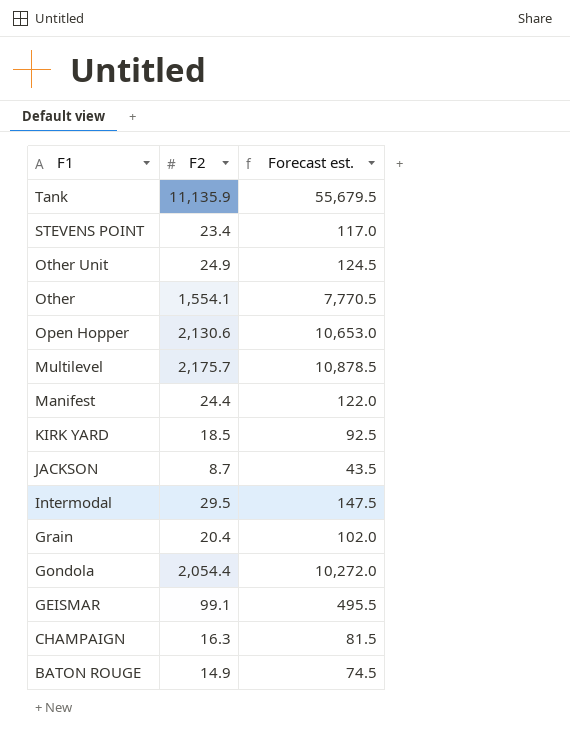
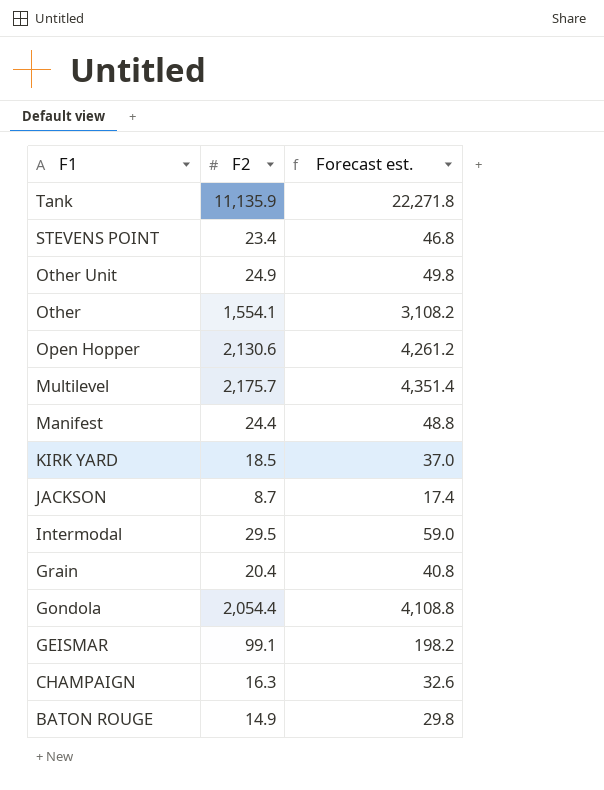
column Forecast est. | formula: [F2] * 5 -> [F2] * 2

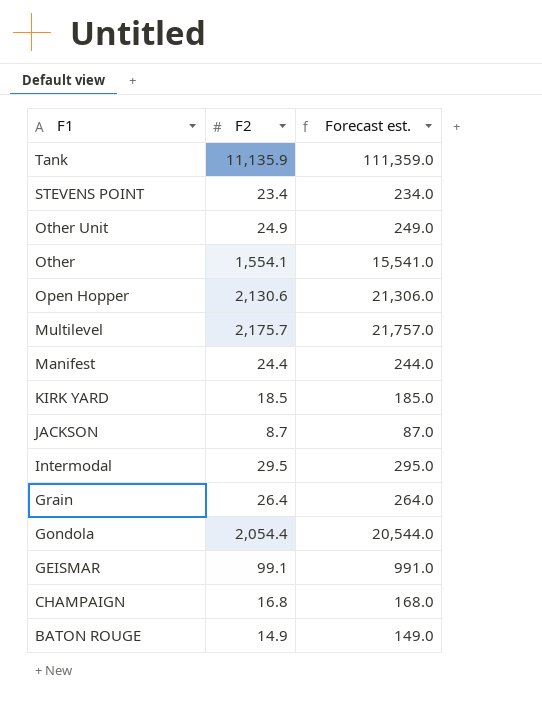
column Forecast est. | formula: [F2] * 2 -> [F2] * 10
Grain | F2: 20.4 -> 26.4
CHAMPAIGN | F2: 16.3 -> 16.8

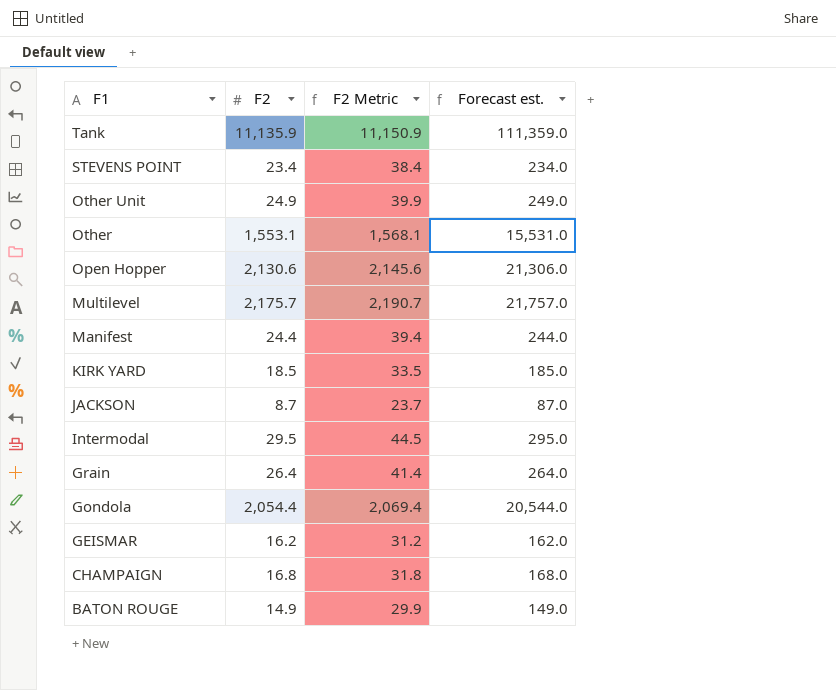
column F2 Metric | formula: none -> [F2] + 15
Other | F2: 1,554.1 -> 1,553.1
Other | Forecast est.: 15,541.0 -> 15,531.0
GEISMAR | F2: 99.1 -> 16.2
GEISMAR | Forecast est.: 991.0 -> 162.0

